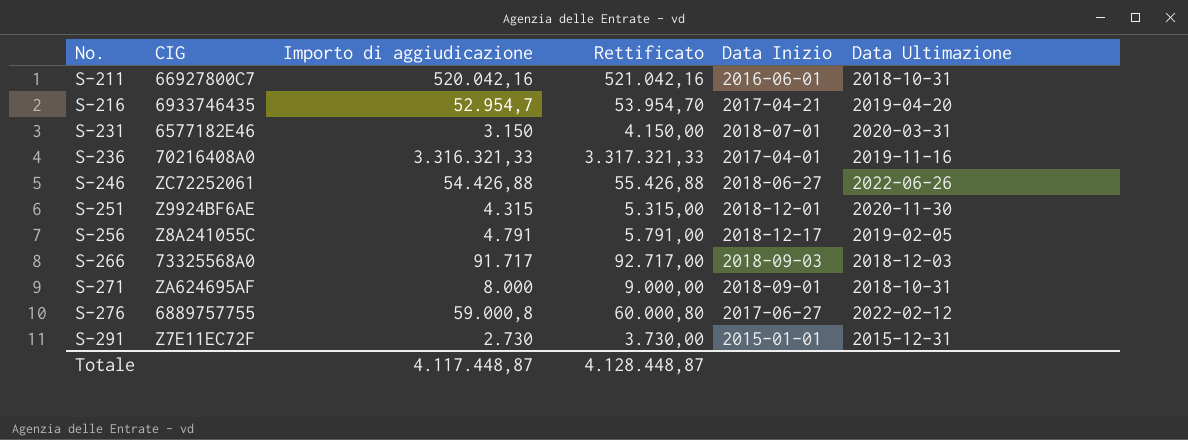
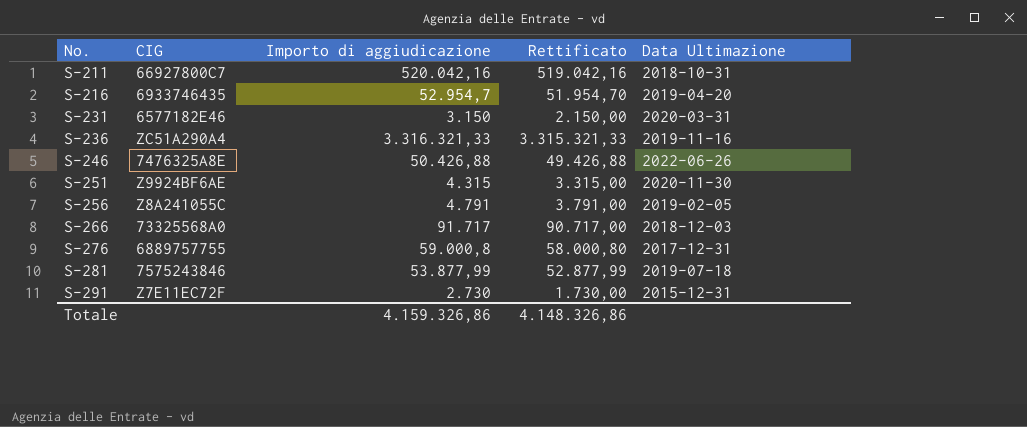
column Data Inizio | position: 5 -> none
column Rettificato | formula: [Importo di aggiudicazione] + 1000 -> [Importo di aggiudicazione] - 1000
row S-271: ZA624695AF | 8.000 | 9.000,00 | 2018-09-01 | 2018-10-31 -> none
S-236 | CIG: 70216408A0 -> ZC51A290A4
S-246 | CIG: ZC72252061 -> 7476325A8E
S-246 | Importo di aggiudicazione: 54.426,88 -> 50.426,88
S-276 | Data Ultimazione: 2022-02-12 -> 2017-12-31
row S-281: none -> 7575243846 | 53.877,99 | 52.877,99 | 2019-07-18
Totale | Importo di aggiudicazione: 4.117.448,87 -> 4.159.326,86
Totale | Rettificato: 4.128.448,87 -> 4.148.326,86

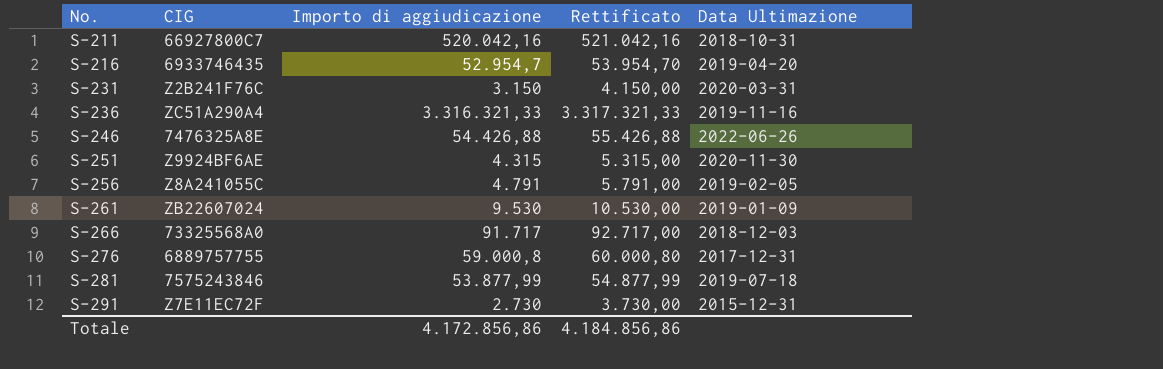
column Rettificato | formula: [Importo di aggiudicazione] - 1000 -> [Importo di aggiudicazione] + 1000
S-231 | CIG: 6577182E46 -> Z2B241F76C
S-246 | Importo di aggiudicazione: 50.426,88 -> 54.426,88
row S-261: none -> ZB22607024 | 9.530 | 10.530,00 | 2019-01-09
Totale | Importo di aggiudicazione: 4.159.326,86 -> 4.172.856,86
Totale | Rettificato: 4.148.326,86 -> 4.184.856,86

